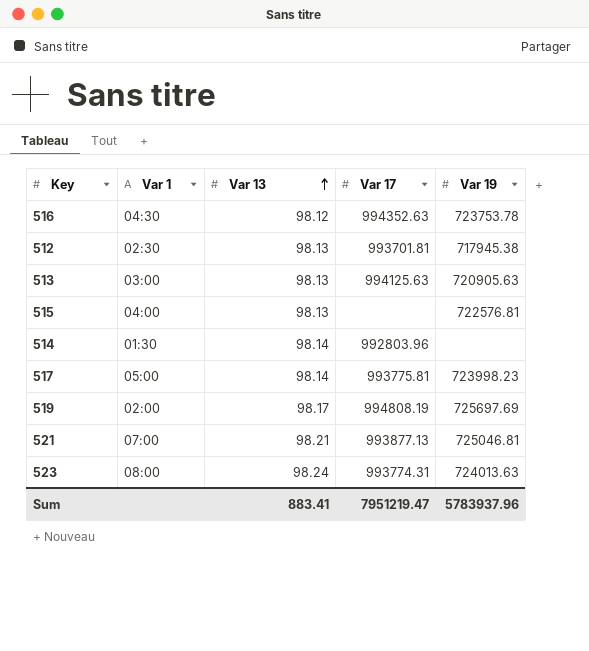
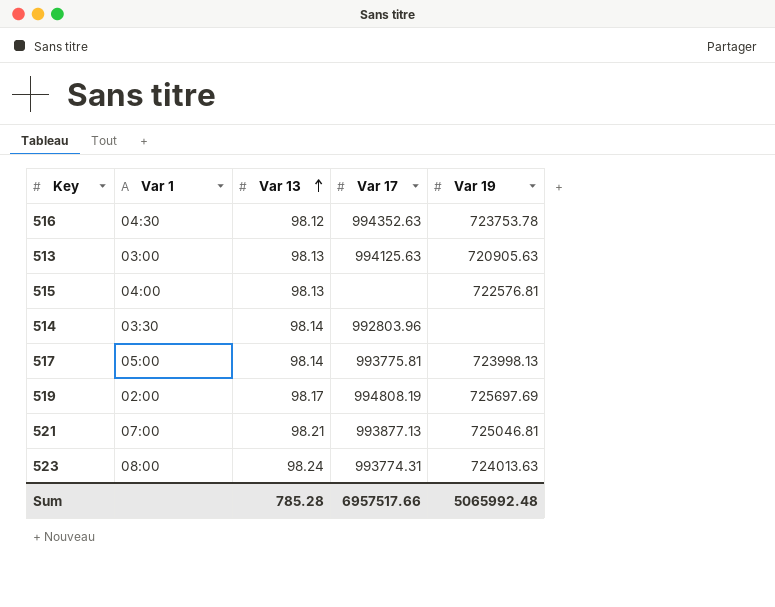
row 512: 02:30 | 98.13 | 993701.81 | 717945.38 -> none
514 | Var 1: 01:30 -> 03:30
517 | Var 19: 723998.23 -> 723998.13
Sum | Var 13: 883.41 -> 785.28
Sum | Var 17: 7951219.47 -> 6957517.66
Sum | Var 19: 5783937.96 -> 5065992.48

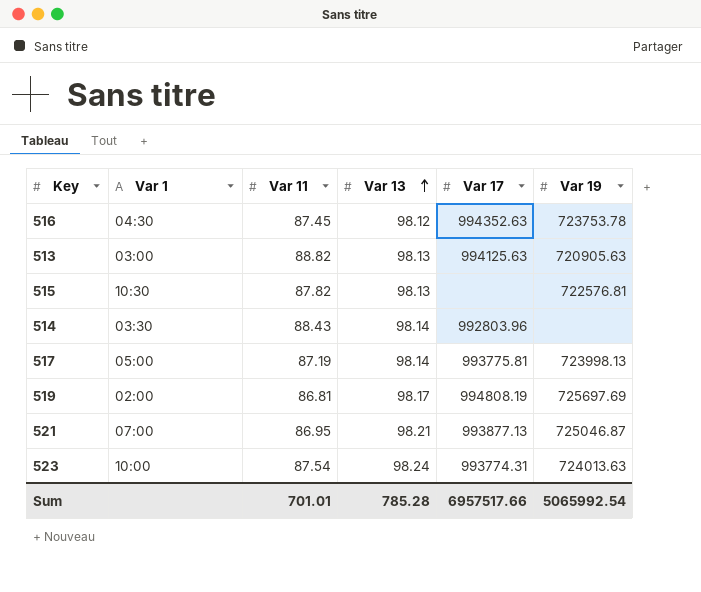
column Var 11 | position: none -> 3
515 | Var 1: 04:00 -> 10:30
521 | Var 19: 725046.81 -> 725046.87
523 | Var 1: 08:00 -> 10:00
Sum | Var 19: 5065992.48 -> 5065992.54

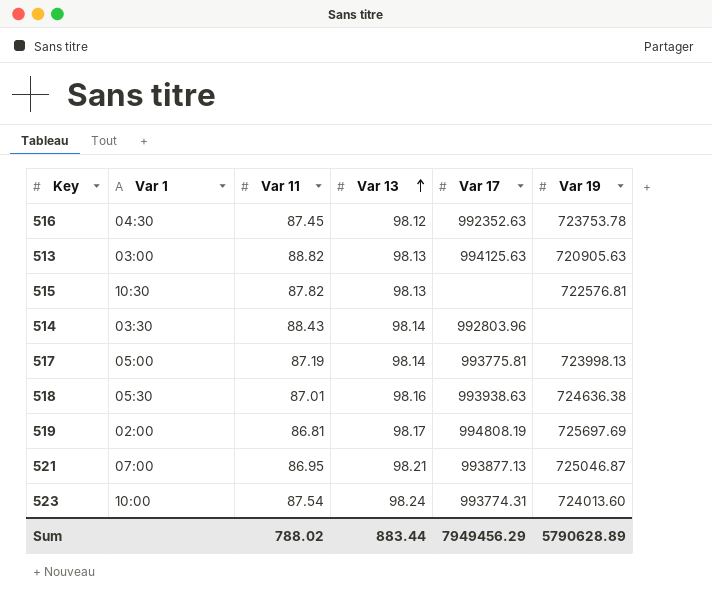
516 | Var 17: 994352.63 -> 992352.63
row 518: none -> 05:30 | 87.01 | 98.16 | 993938.63 | 724636.38
523 | Var 19: 724013.63 -> 724013.60
Sum | Var 11: 701.01 -> 788.02
Sum | Var 13: 785.28 -> 883.44
Sum | Var 17: 6957517.66 -> 7949456.29
Sum | Var 19: 5065992.54 -> 5790628.89

